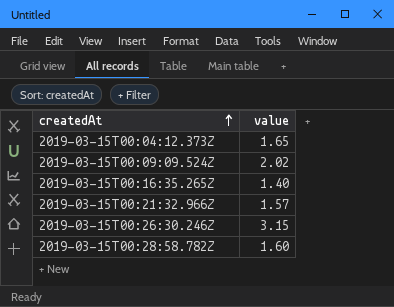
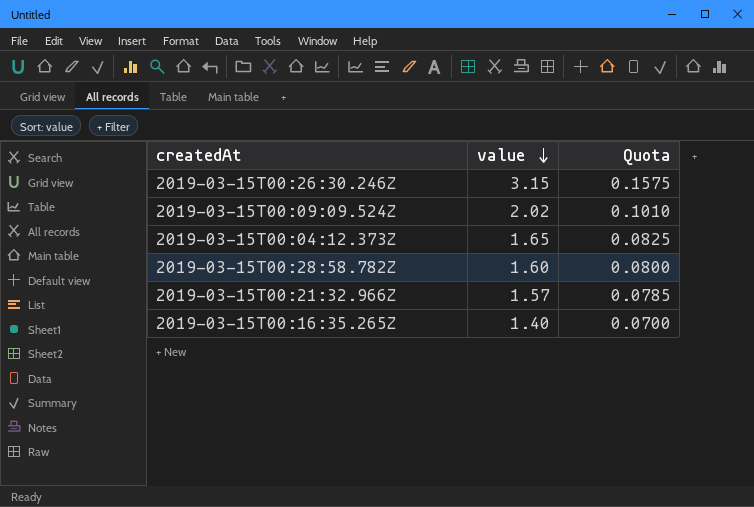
row order: createdAt ascending -> value descending
column Quota | formula: none -> [value] * 0.05

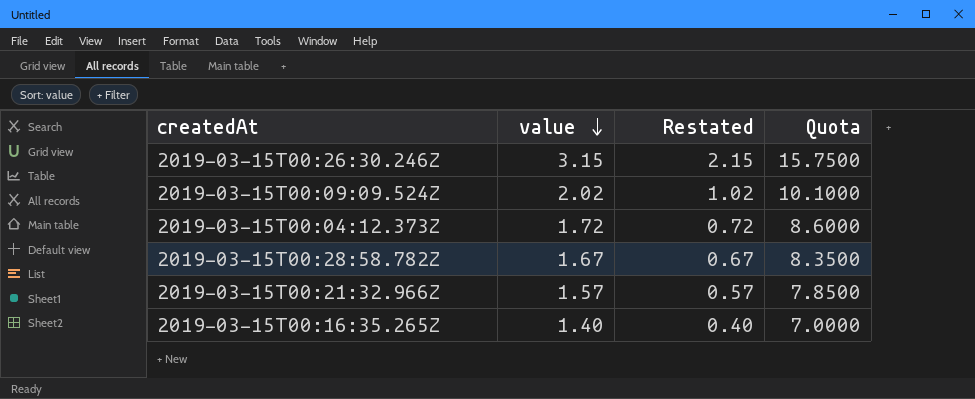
column Restated | formula: none -> [value] - 1
column Quota | formula: [value] * 0.05 -> [value] * 5
2019-03-15T00:04:12.373Z | value: 1.65 -> 1.72
2019-03-15T00:28:58.782Z | value: 1.60 -> 1.67

